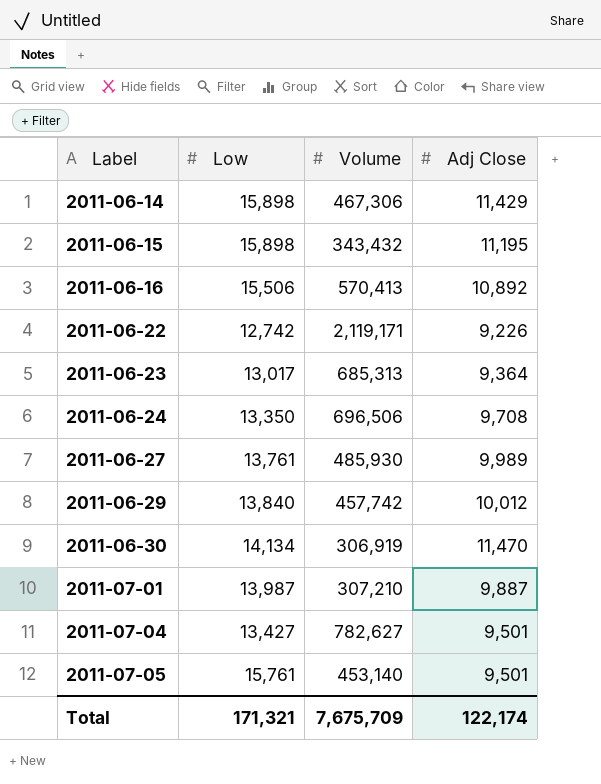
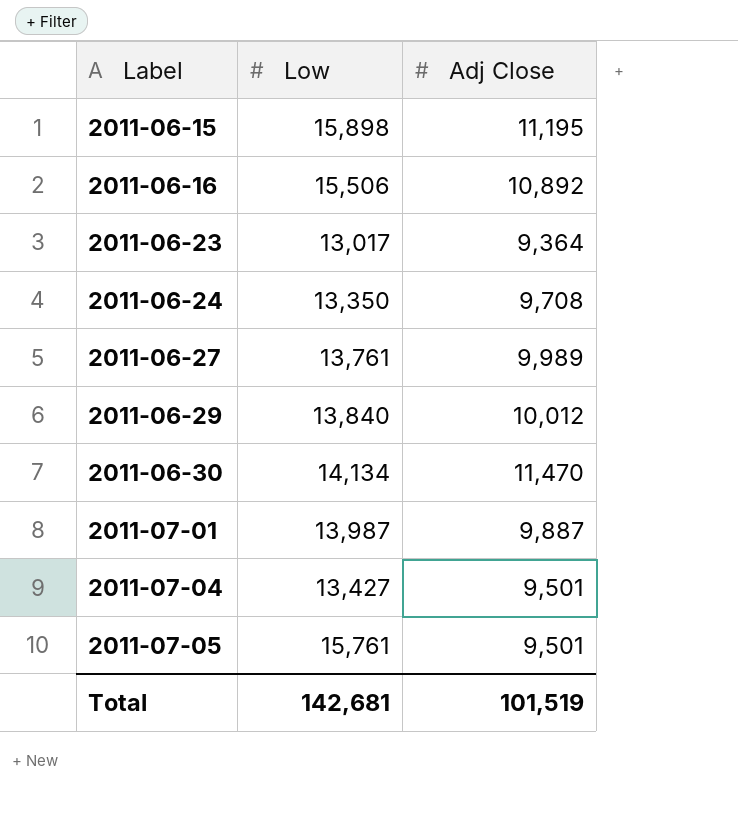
column Volume | position: 3 -> none
row 2011-06-14: 15,898 | 467,306 | 11,429 -> none
row 2011-06-22: 12,742 | 2,119,171 | 9,226 -> none
Total | Low: 171,321 -> 142,681
Total | Adj Close: 122,174 -> 101,519

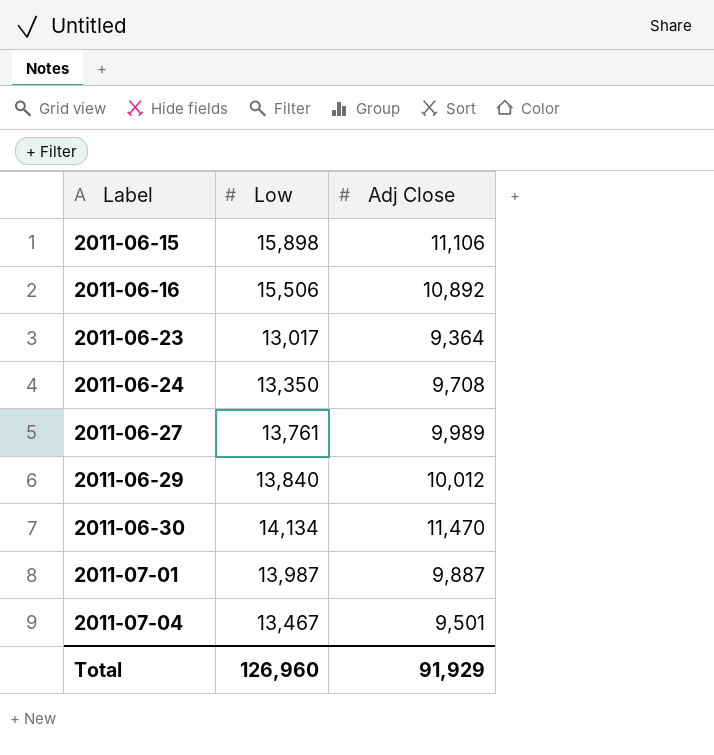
row 2011-07-05: 15,761 | 9,501 -> none
2011-06-15 | Adj Close: 11,195 -> 11,106
2011-07-04 | Low: 13,427 -> 13,467
Total | Low: 142,681 -> 126,960
Total | Adj Close: 101,519 -> 91,929

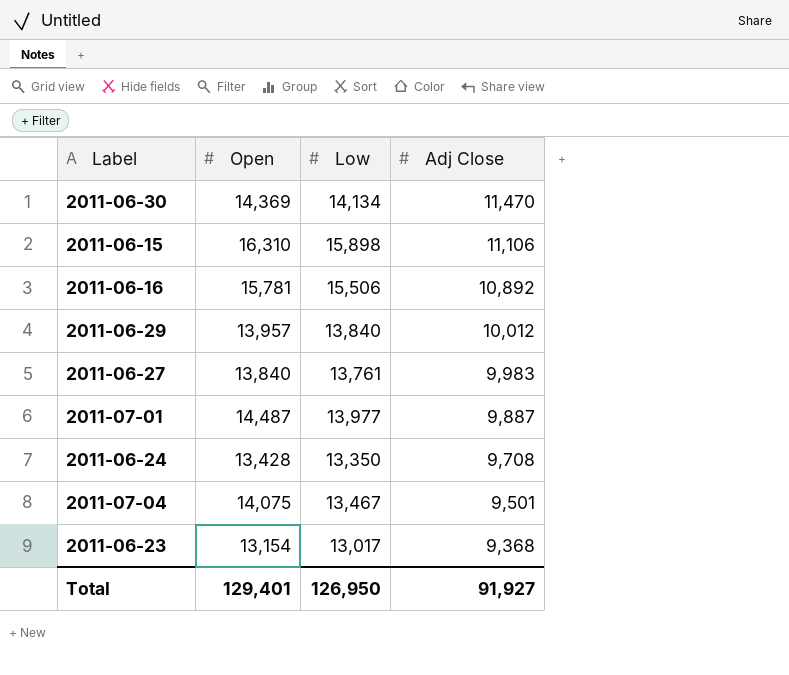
row order: Label ascending -> Adj Close descending
column Open | position: none -> 2
2011-06-27 | Adj Close: 9,989 -> 9,983
2011-07-01 | Low: 13,987 -> 13,977
2011-06-23 | Adj Close: 9,364 -> 9,368
Total | Low: 126,960 -> 126,950
Total | Adj Close: 91,929 -> 91,927

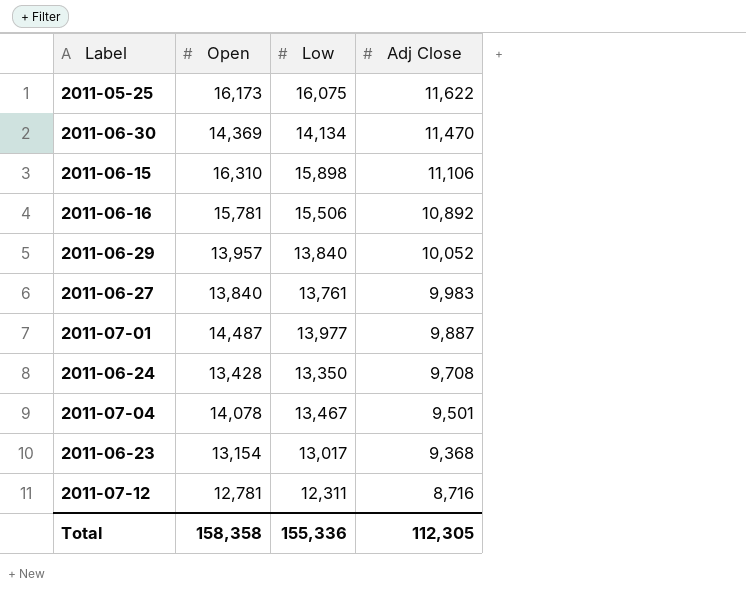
row 2011-05-25: none -> 16,173 | 16,075 | 11,622
2011-06-29 | Adj Close: 10,012 -> 10,052
2011-07-04 | Open: 14,075 -> 14,078
row 2011-07-12: none -> 12,781 | 12,311 | 8,716
Total | Open: 129,401 -> 158,358
Total | Low: 126,950 -> 155,336
Total | Adj Close: 91,927 -> 112,305

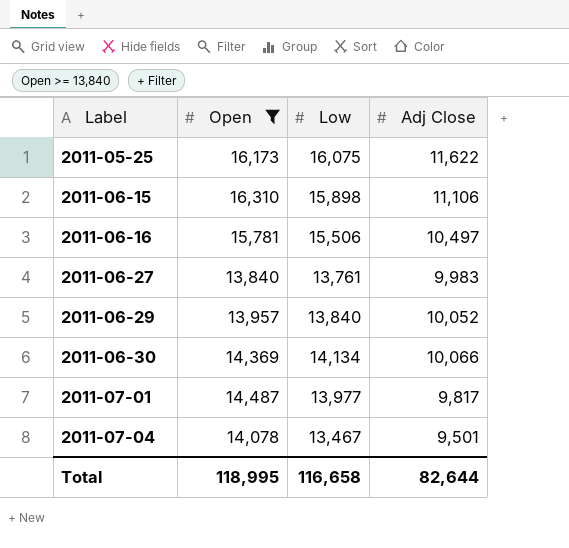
filter: none -> Open >= 13,840
row order: Adj Close descending -> Label ascending
2011-06-16 | Adj Close: 10,892 -> 10,497
2011-06-30 | Adj Close: 11,470 -> 10,066
2011-07-01 | Adj Close: 9,887 -> 9,817
Total | Open: 158,358 -> 118,995
Total | Low: 155,336 -> 116,658
Total | Adj Close: 112,305 -> 82,644

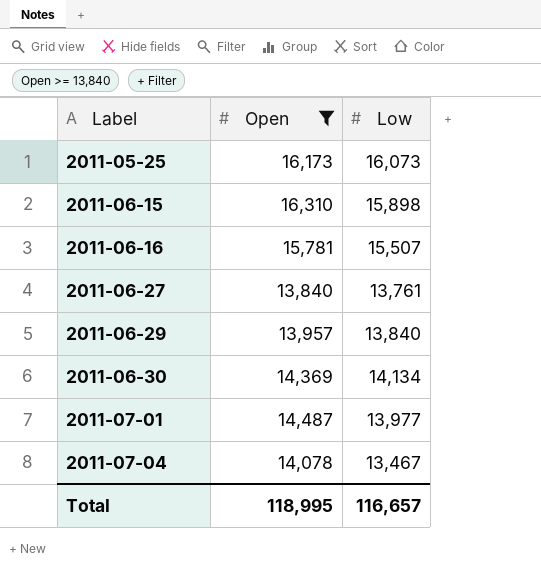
column Adj Close | position: 4 -> none
2011-05-25 | Low: 16,075 -> 16,073
2011-06-16 | Low: 15,506 -> 15,507
Total | Low: 116,658 -> 116,657

